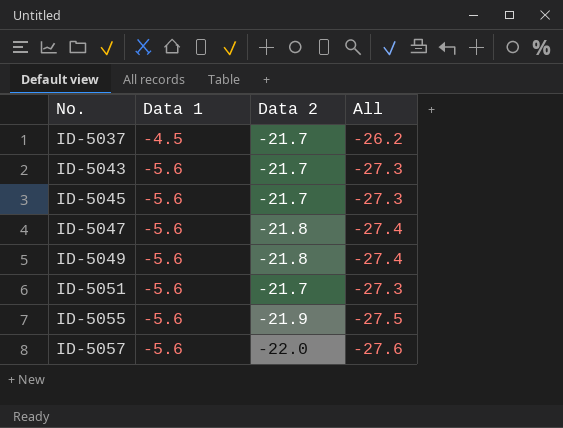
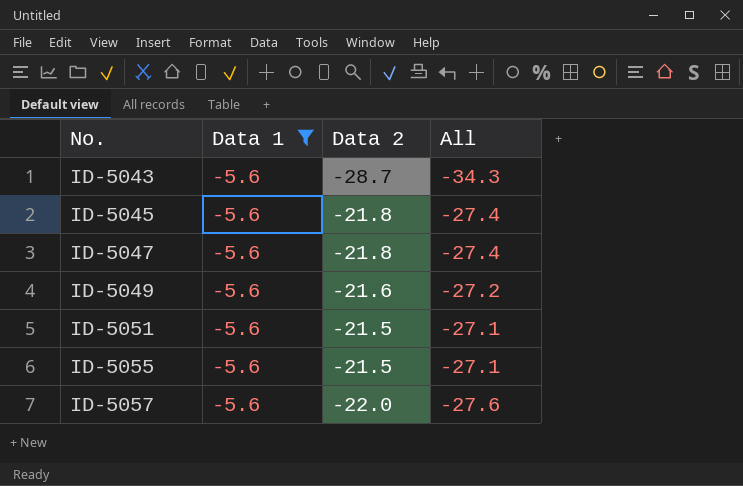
filter: none -> Data 1 = -5.6
ID-5043 | Data 2: -21.7 -> -28.7
ID-5043 | All: -27.3 -> -34.3
ID-5045 | Data 2: -21.7 -> -21.8
ID-5045 | All: -27.3 -> -27.4
ID-5049 | Data 2: -21.8 -> -21.6
ID-5049 | All: -27.4 -> -27.2
ID-5051 | Data 2: -21.7 -> -21.5
ID-5051 | All: -27.3 -> -27.1
ID-5055 | Data 2: -21.9 -> -21.5
ID-5055 | All: -27.5 -> -27.1

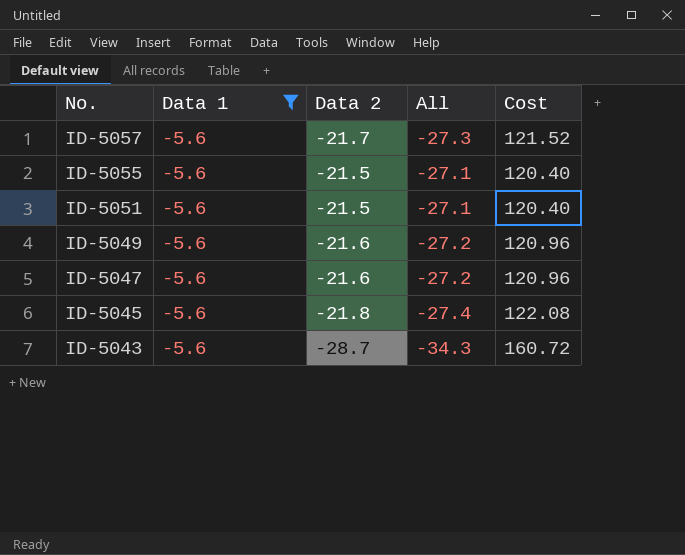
row order: No. ascending -> No. descending
column Cost | formula: none -> [Data 1] * [Data 2]
ID-5057 | Data 2: -22.0 -> -21.7
ID-5057 | All: -27.6 -> -27.3
ID-5047 | Data 2: -21.8 -> -21.6
ID-5047 | All: -27.4 -> -27.2

